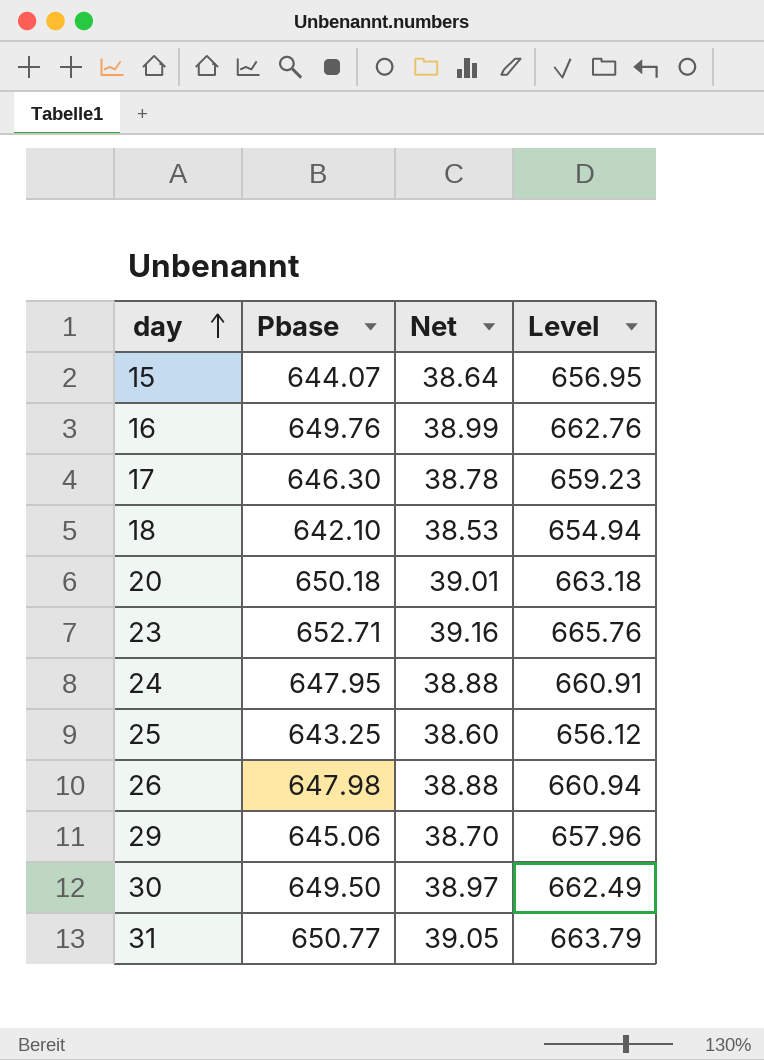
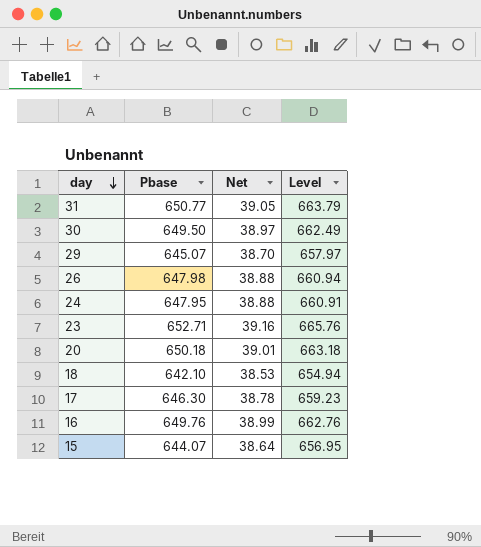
row order: day ascending -> day descending
row 25: 643.25 | 38.60 | 656.12 -> none
29 | Pbase: 645.06 -> 645.07
29 | Level: 657.96 -> 657.97

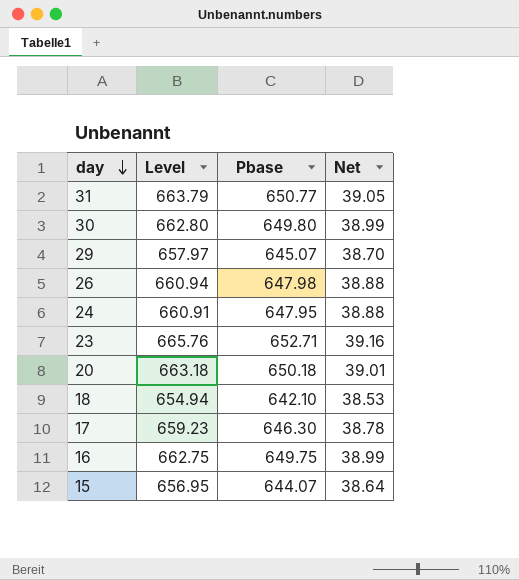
column Level | position: 4 -> 2
30 | Level: 662.49 -> 662.80
30 | Pbase: 649.50 -> 649.80
30 | Net: 38.97 -> 38.99
16 | Level: 662.76 -> 662.75
16 | Pbase: 649.76 -> 649.75

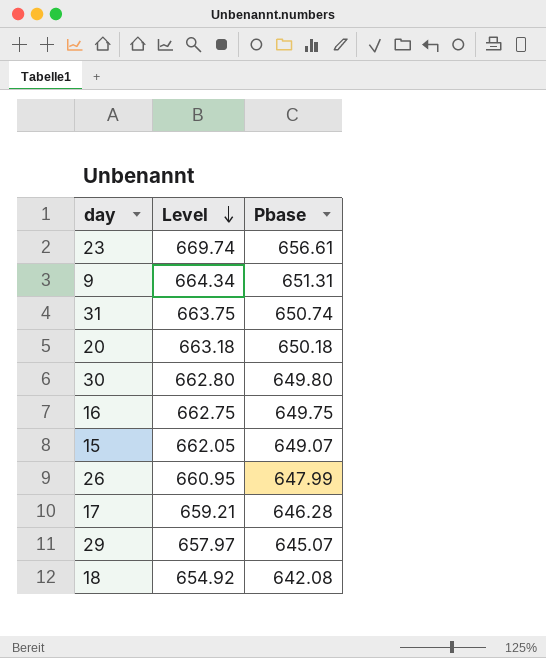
row order: day descending -> Level descending
column Net | formula: [Pbase] * 0.06 -> none
row 24: 660.91 | 647.95 | 38.88 -> none
23 | Level: 665.76 -> 669.74
23 | Pbase: 652.71 -> 656.61
row 9: none -> 664.34 | 651.31
31 | Level: 663.79 -> 663.75
31 | Pbase: 650.77 -> 650.74
15 | Level: 656.95 -> 662.05
15 | Pbase: 644.07 -> 649.07
26 | Level: 660.94 -> 660.95
26 | Pbase: 647.98 -> 647.99
17 | Level: 659.23 -> 659.21
17 | Pbase: 646.30 -> 646.28
18 | Level: 654.94 -> 654.92
18 | Pbase: 642.10 -> 642.08

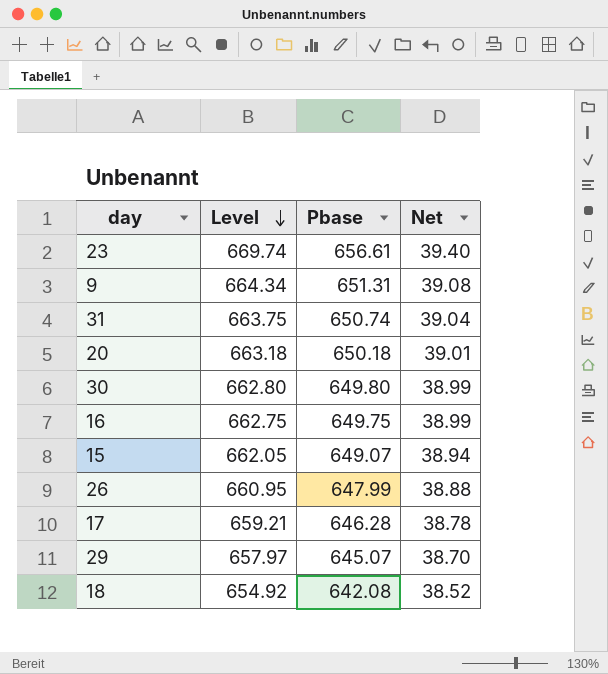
column Net | formula: none -> [Pbase] * 0.06

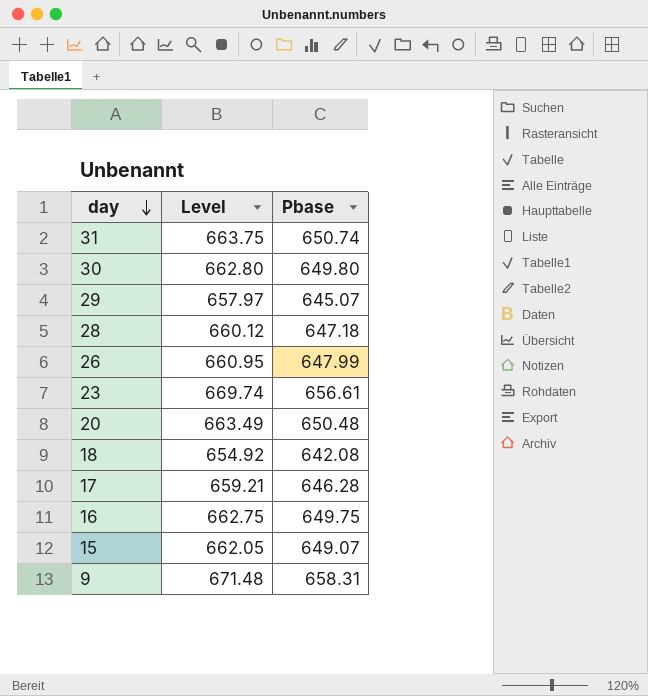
row order: Level descending -> day descending
column Net | formula: [Pbase] * 0.06 -> none
row 28: none -> 660.12 | 647.18
20 | Level: 663.18 -> 663.49
20 | Pbase: 650.18 -> 650.48
9 | Level: 664.34 -> 671.48
9 | Pbase: 651.31 -> 658.31

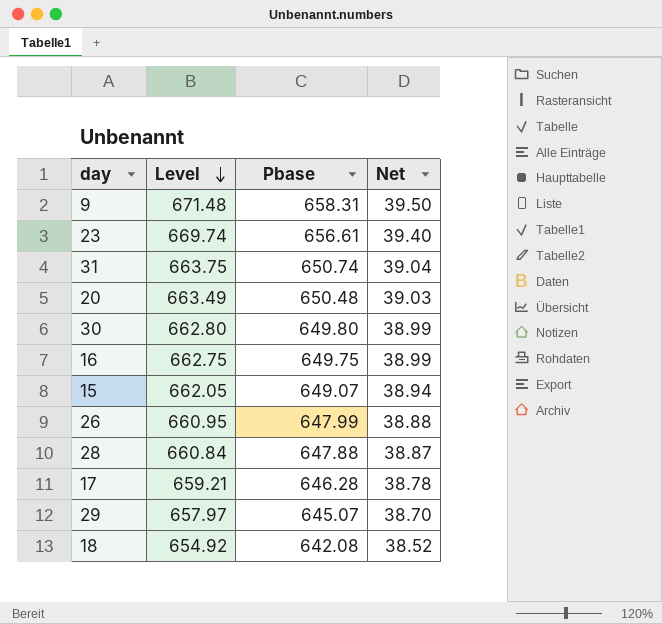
row order: day descending -> Level descending
column Net | formula: none -> [Pbase] * 0.06
28 | Level: 660.12 -> 660.84
28 | Pbase: 647.18 -> 647.88

